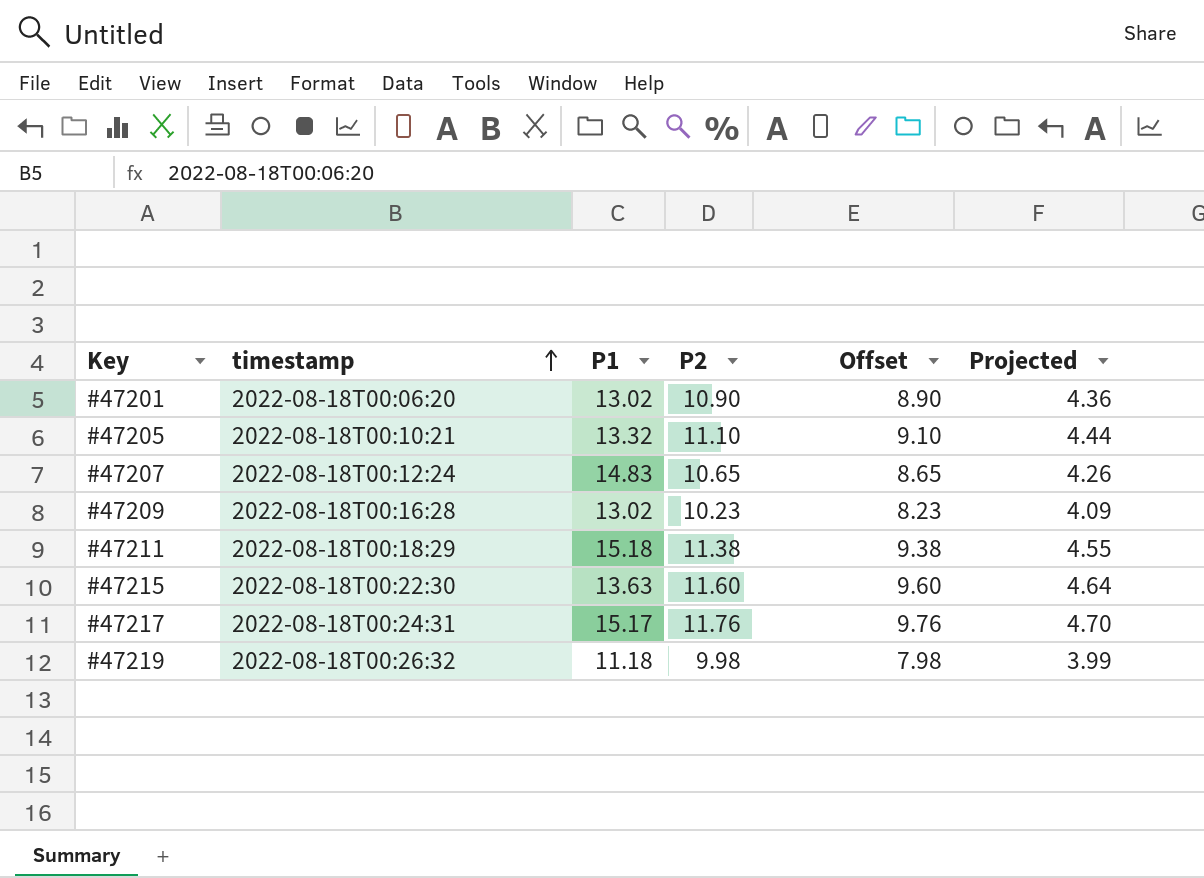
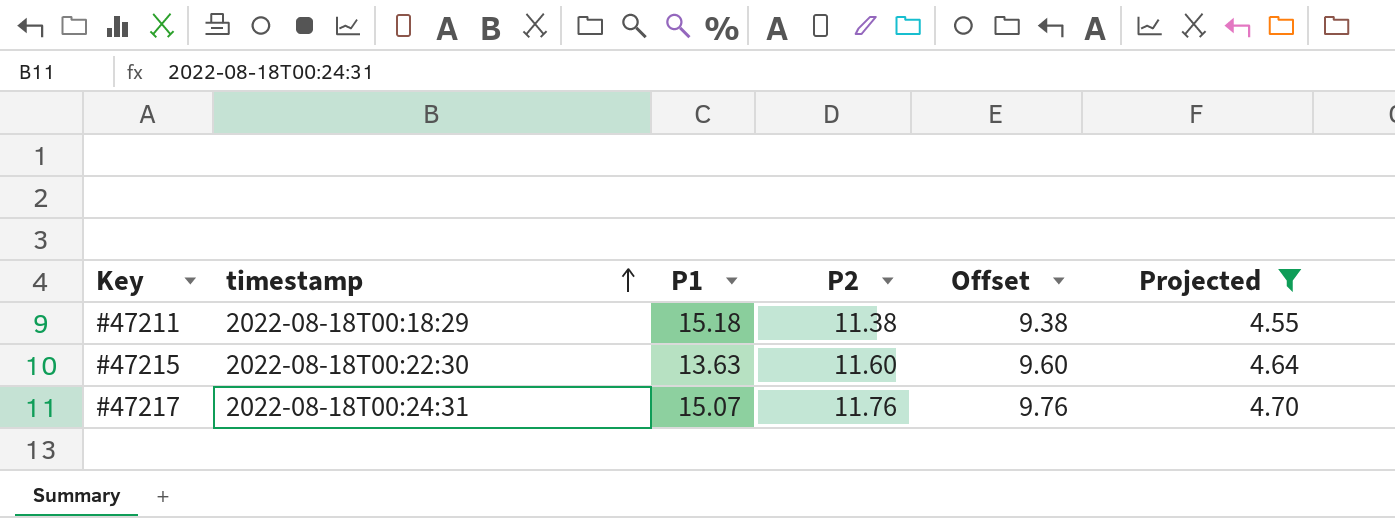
filter: none -> Projected >= 4.55
#47217 | P1: 15.17 -> 15.07

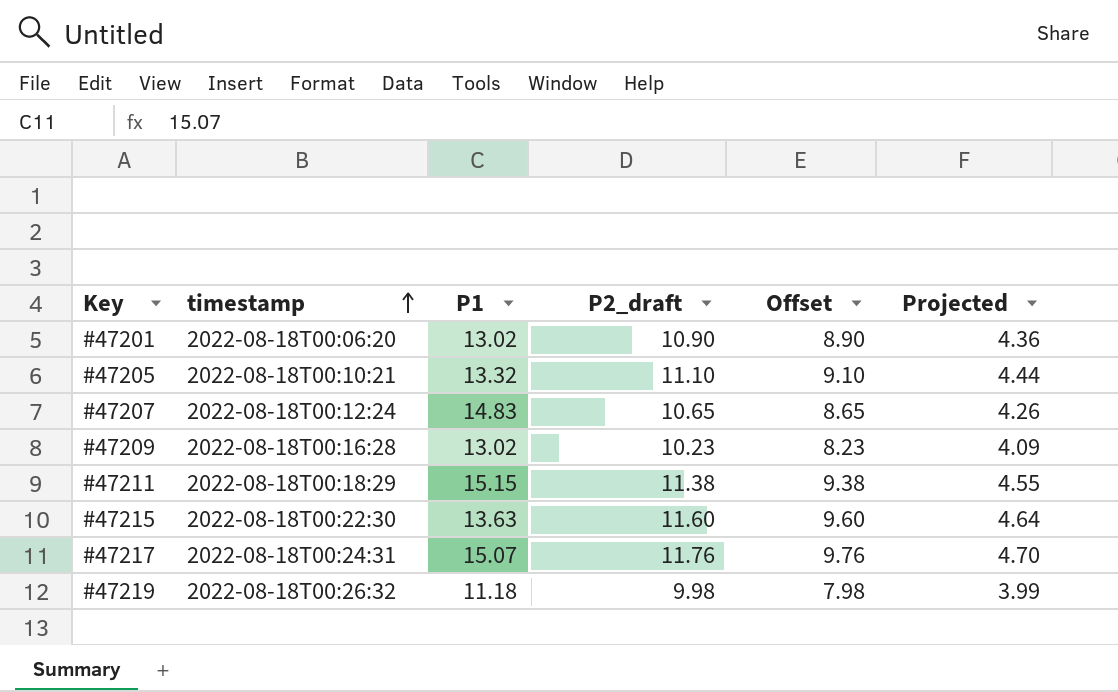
filter: Projected >= 4.55 -> none
column name: P2 -> P2_draft
#47211 | P1: 15.18 -> 15.15

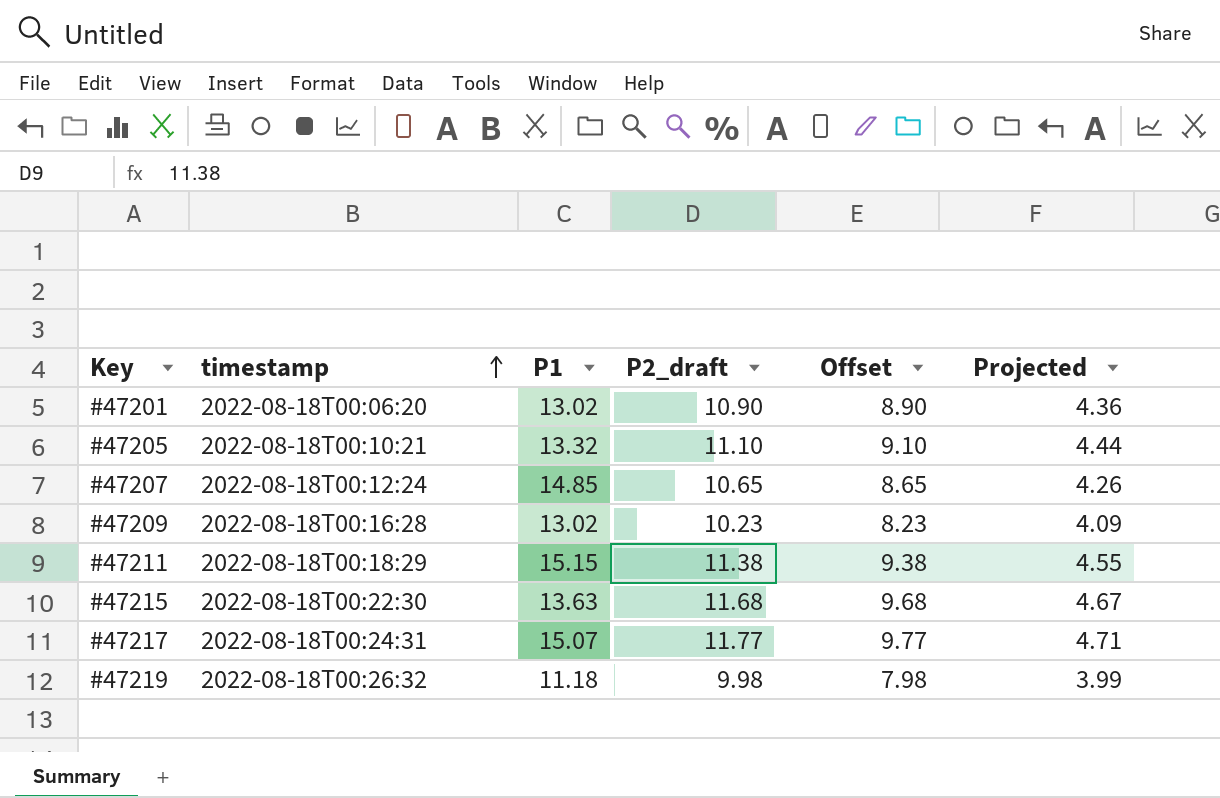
#47207 | P1: 14.83 -> 14.85
#47215 | P2_draft: 11.60 -> 11.68
#47215 | Offset: 9.60 -> 9.68
#47215 | Projected: 4.64 -> 4.67
#47217 | P2_draft: 11.76 -> 11.77
#47217 | Offset: 9.76 -> 9.77
#47217 | Projected: 4.70 -> 4.71

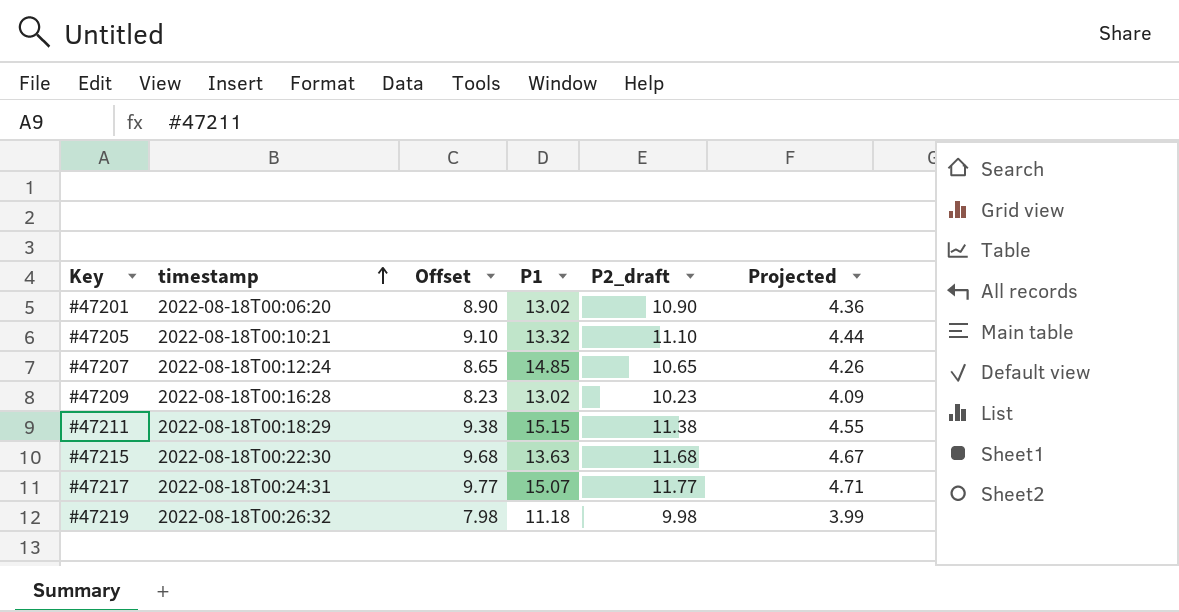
column Offset | position: 5 -> 3

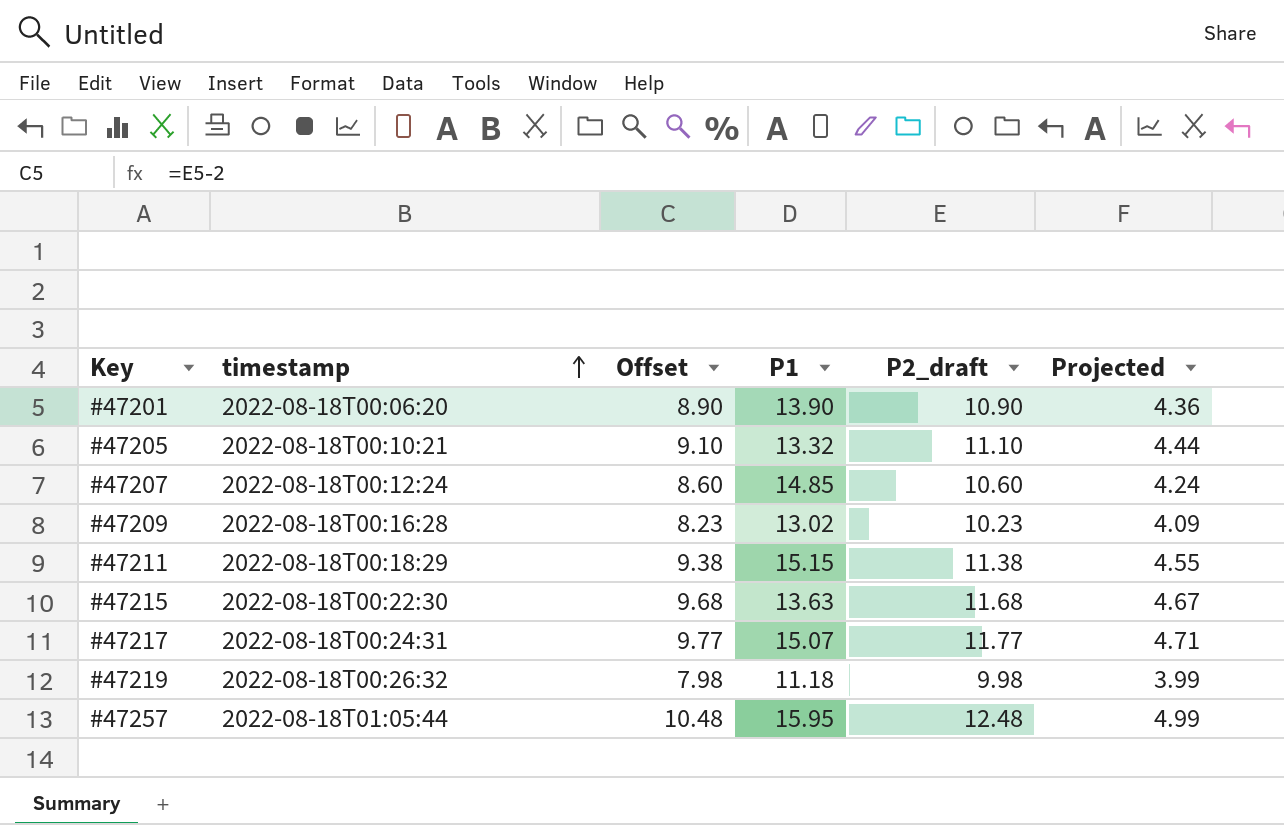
#47201 | P1: 13.02 -> 13.90
#47207 | Offset: 8.65 -> 8.60
#47207 | P2_draft: 10.65 -> 10.60
#47207 | Projected: 4.26 -> 4.24
row #47257: none -> 2022-08-18T01:05:44 | 10.48 | 15.95 | 12.48 | 4.99

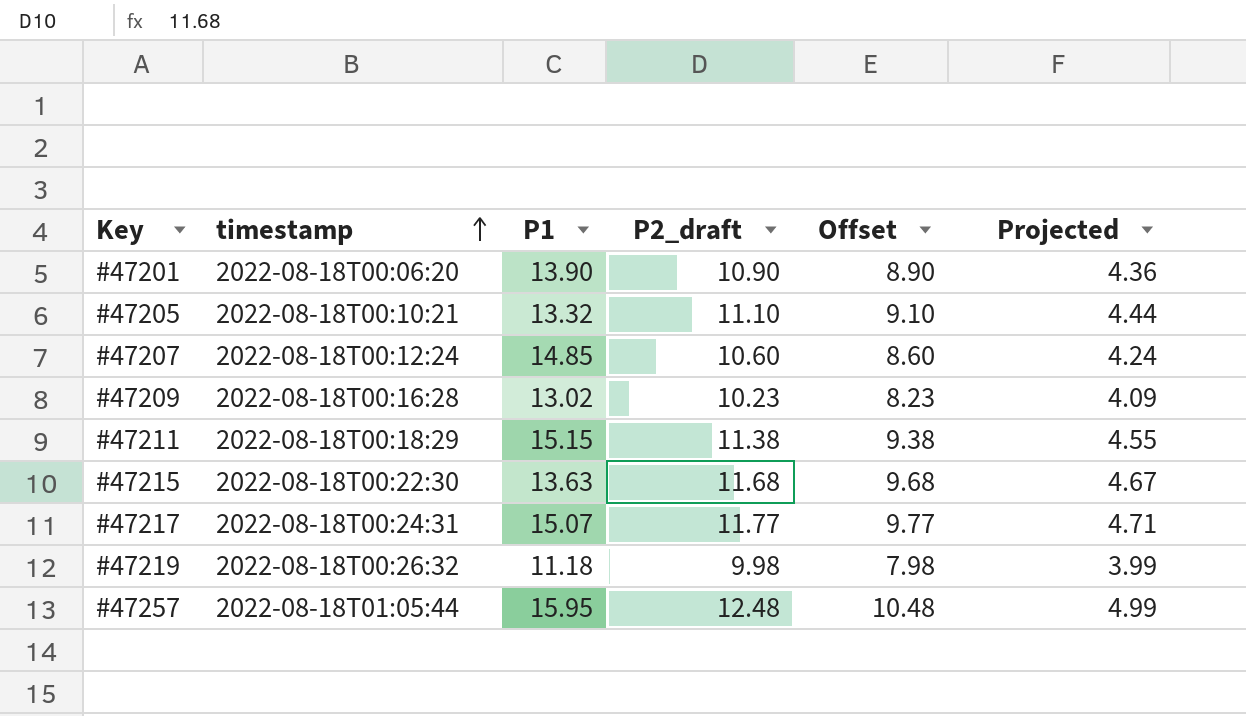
column Offset | position: 3 -> 5

